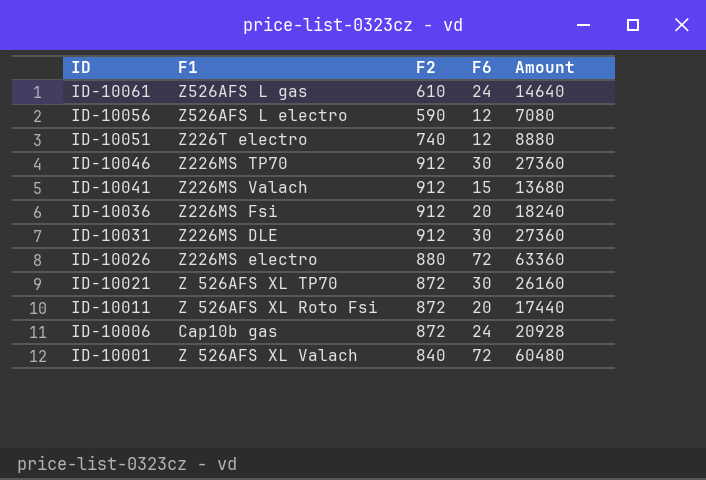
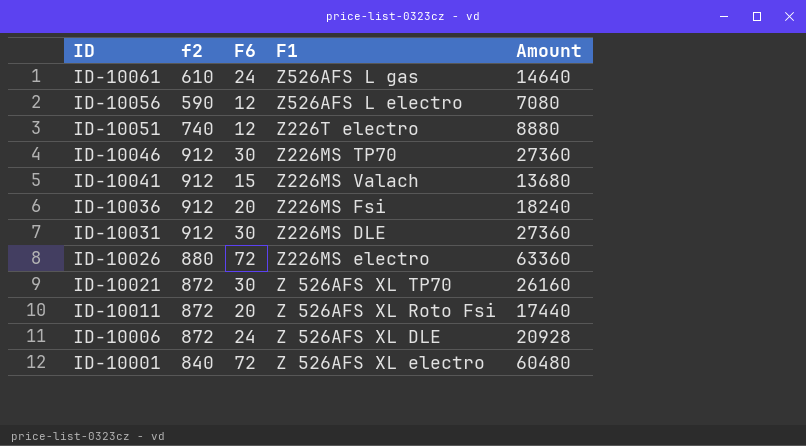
column name: F2 -> f2
column F1 | position: 2 -> 4
ID-10006 | F1: Cap10b gas -> Z 526AFS XL DLE
ID-10001 | F1: Z 526AFS XL Valach -> Z 526AFS XL electro

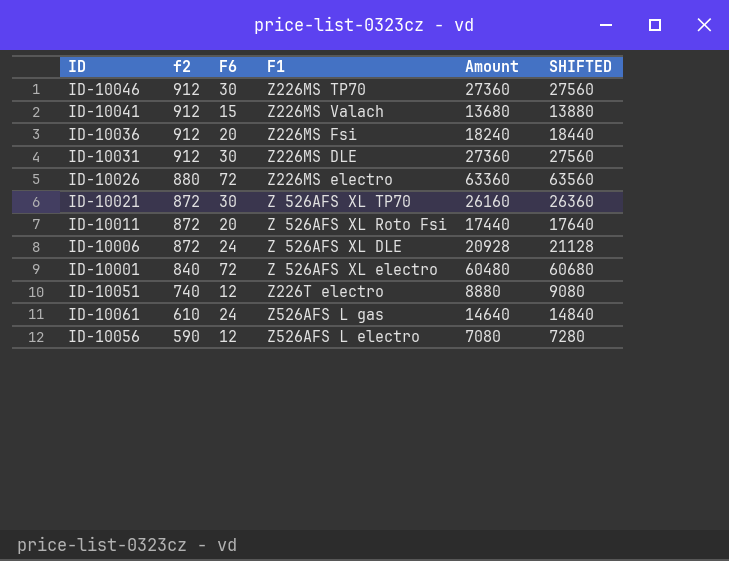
row order: ID descending -> f2 descending
column SHIFTED | formula: none -> [Amount] + 200

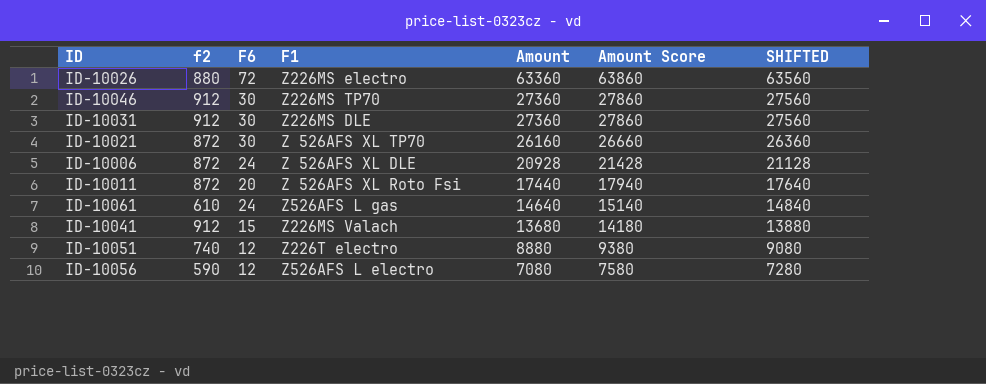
row order: f2 descending -> Amount descending
column Amount Score | formula: none -> [Amount] + 500
row ID-10036: 912 | 20 | Z226MS Fsi | 18240 | 18440 -> none
row ID-10001: 840 | 72 | Z 526AFS XL electro | 60480 | 60680 -> none

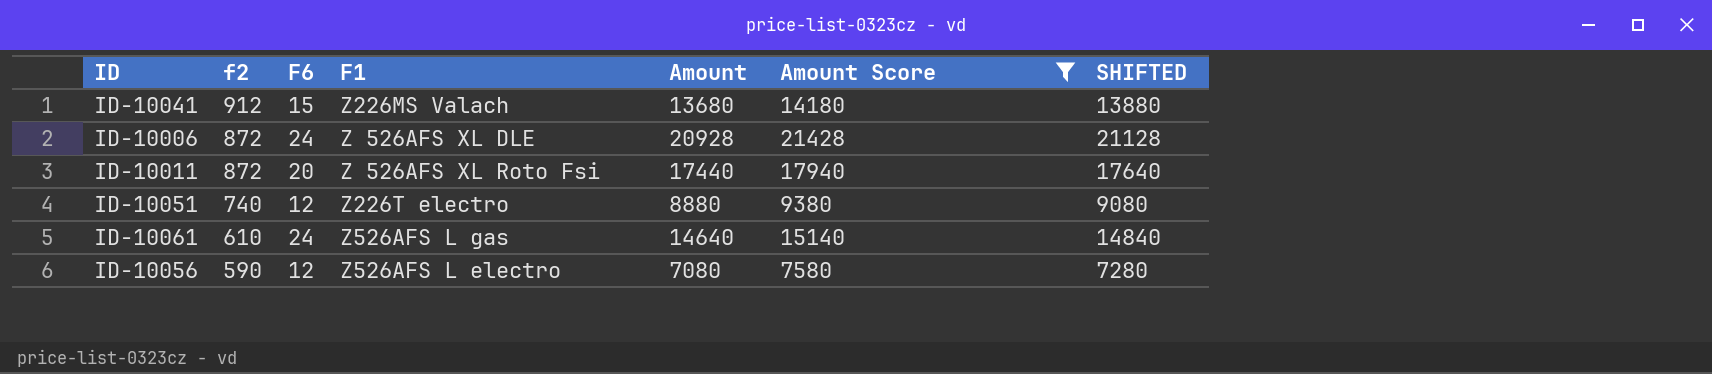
filter: none -> Amount Score <= 21428
row order: Amount descending -> f2 descending

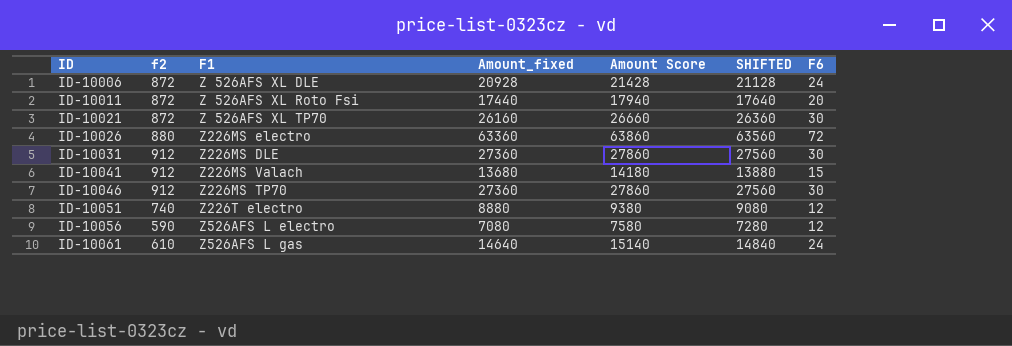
filter: Amount Score <= 21428 -> none
row order: f2 descending -> ID ascending
column name: Amount -> Amount_fixed
column F6 | position: 3 -> 7

